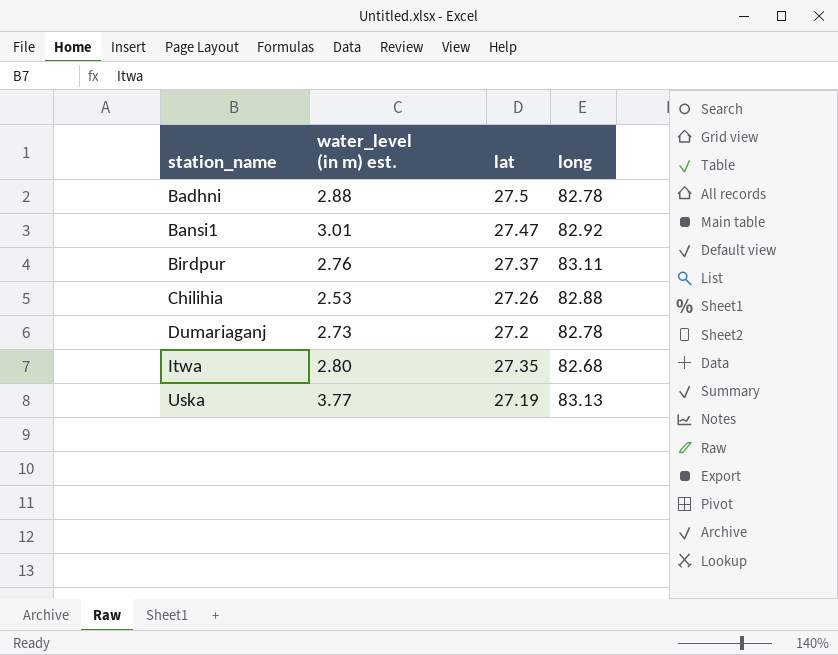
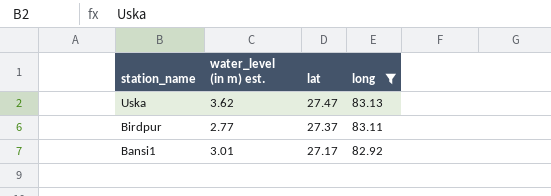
filter: none -> long >= 82.92
row order: station_name ascending -> station_name descending
Uska | water_level (in m) est.: 3.77 -> 3.62
Uska | lat: 27.19 -> 27.47
Birdpur | water_level (in m) est.: 2.76 -> 2.77
Bansi1 | lat: 27.47 -> 27.17

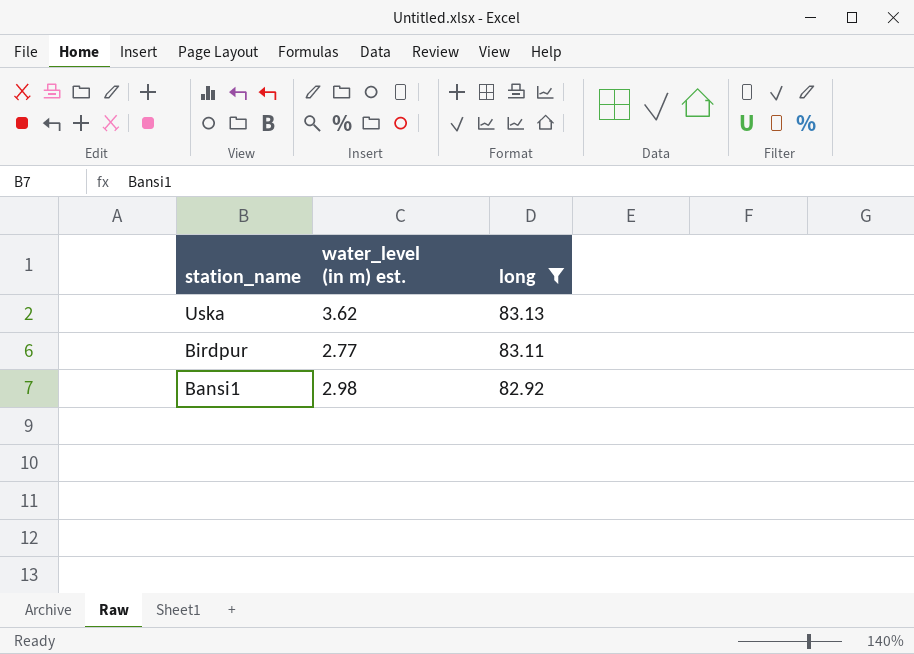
column lat | position: 3 -> none
Bansi1 | water_level (in m) est.: 3.01 -> 2.98

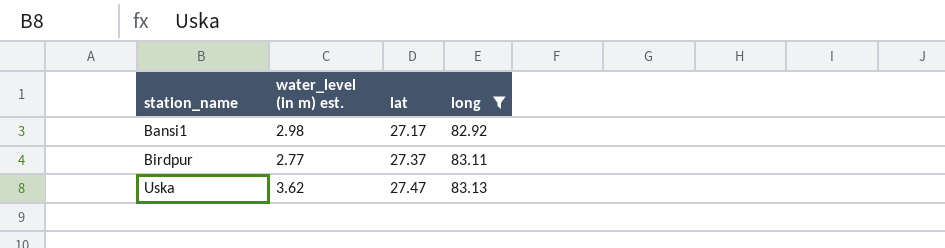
row order: station_name descending -> station_name ascending
column lat | position: none -> 3

